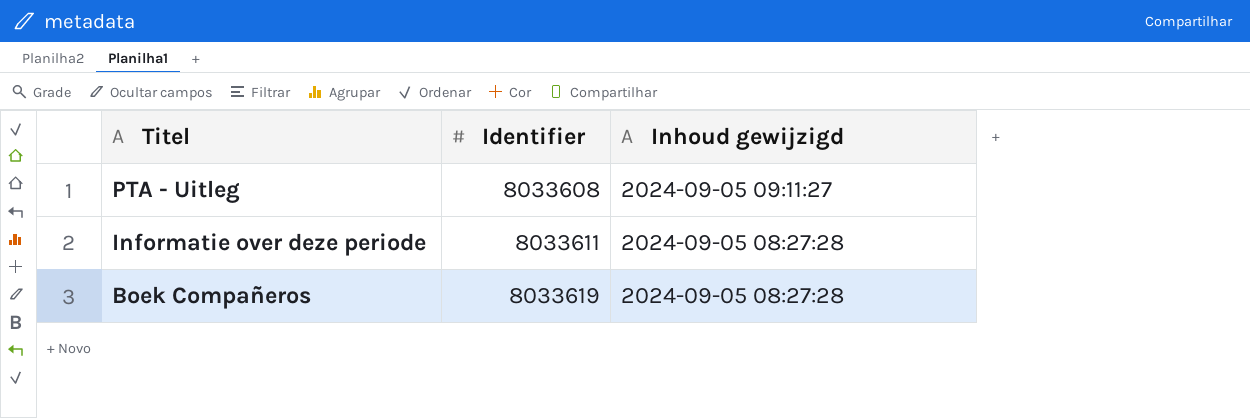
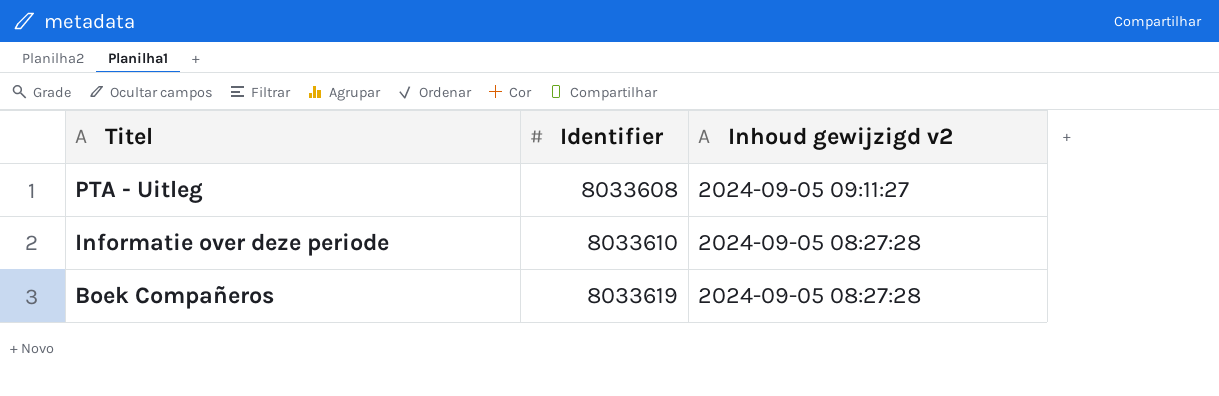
column name: Inhoud gewijzigd -> Inhoud gewijzigd v2
Informatie over deze periode | Identifier: 8033611 -> 8033610

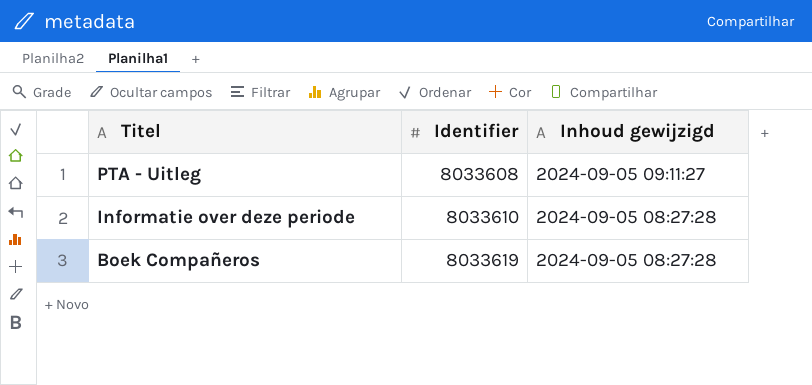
column name: Inhoud gewijzigd v2 -> Inhoud gewijzigd

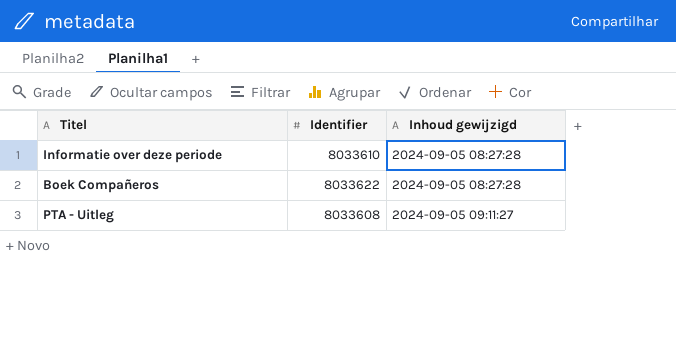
row order: Titel descending -> Inhoud gewijzigd ascending
Boek Compañeros | Identifier: 8033619 -> 8033622

